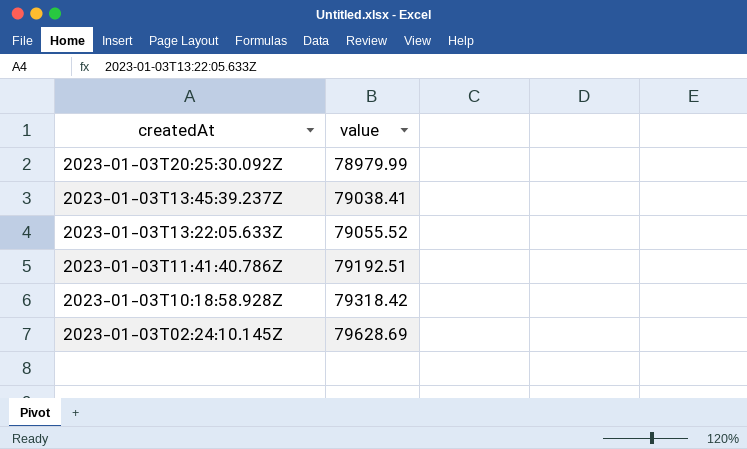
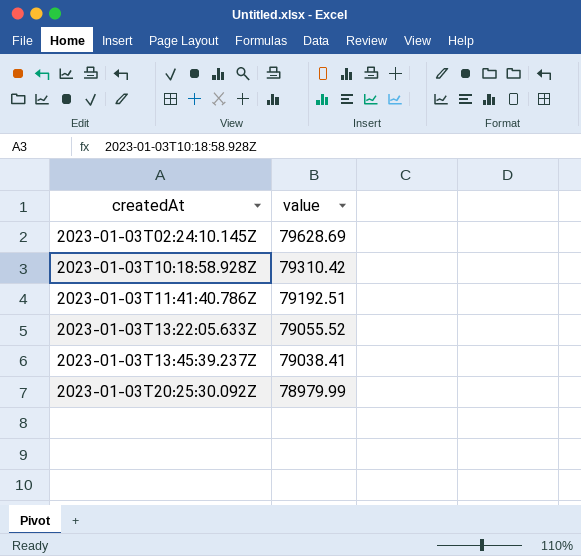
row order: createdAt descending -> createdAt ascending
2023-01-03T10:18:58.928Z | value: 79318.42 -> 79310.42

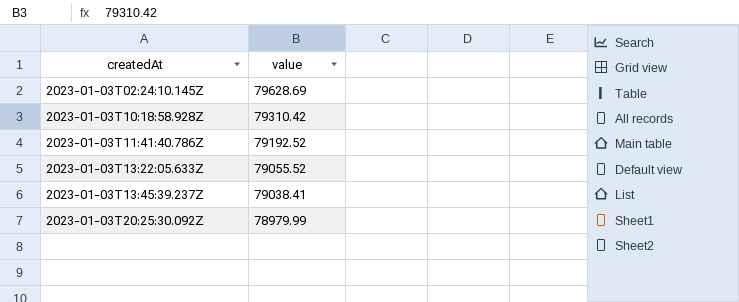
2023-01-03T11:41:40.786Z | value: 79192.51 -> 79192.52

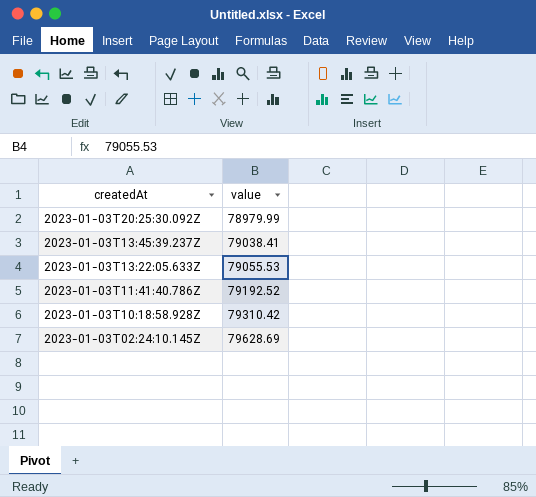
row order: createdAt ascending -> createdAt descending
2023-01-03T13:22:05.633Z | value: 79055.52 -> 79055.53

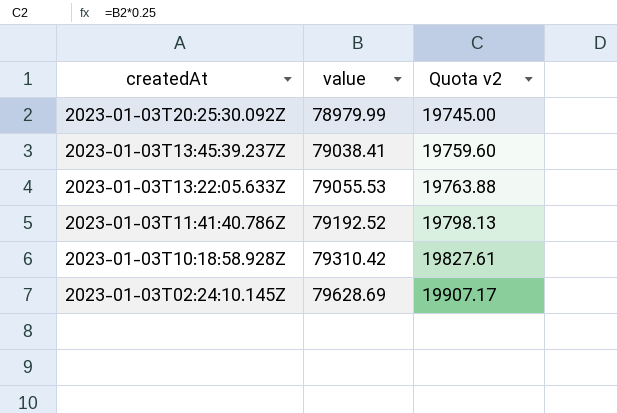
column Quota v2 | formula: none -> [value] * 0.25

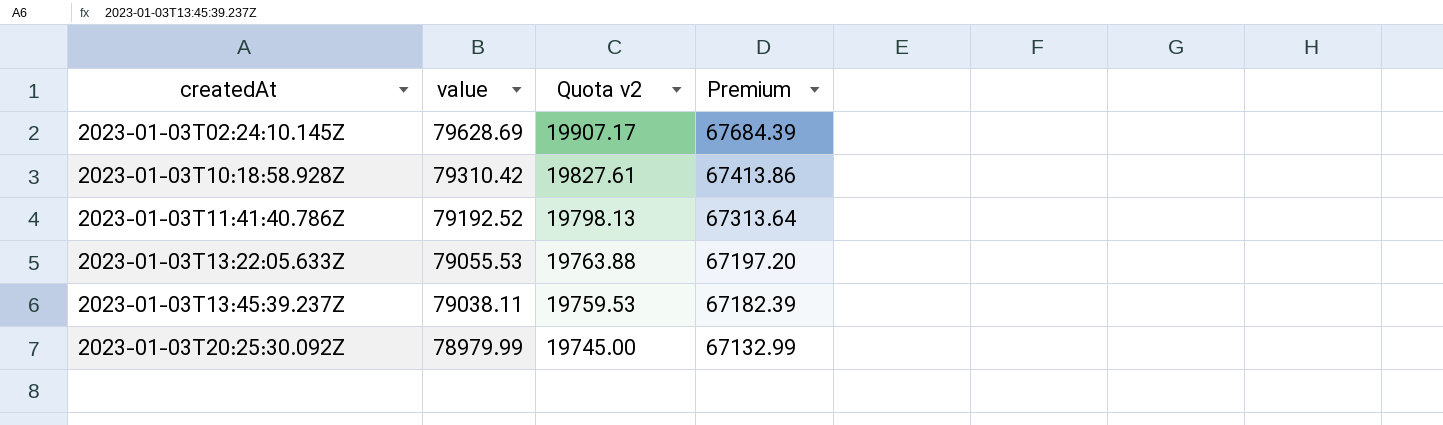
row order: createdAt descending -> createdAt ascending
column Premium | formula: none -> [value] * 0.85
2023-01-03T13:45:39.237Z | value: 79038.41 -> 79038.11
2023-01-03T13:45:39.237Z | Quota v2: 19759.60 -> 19759.53

